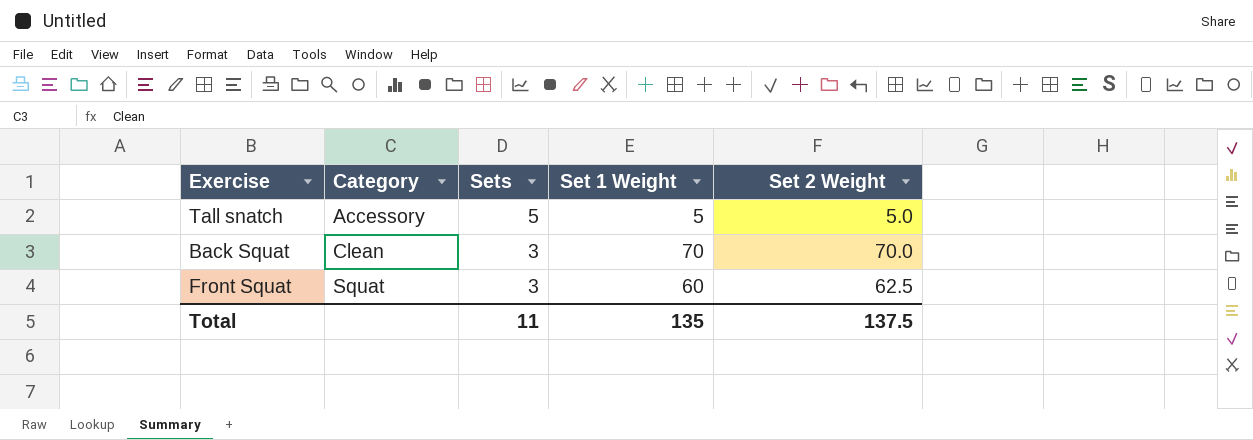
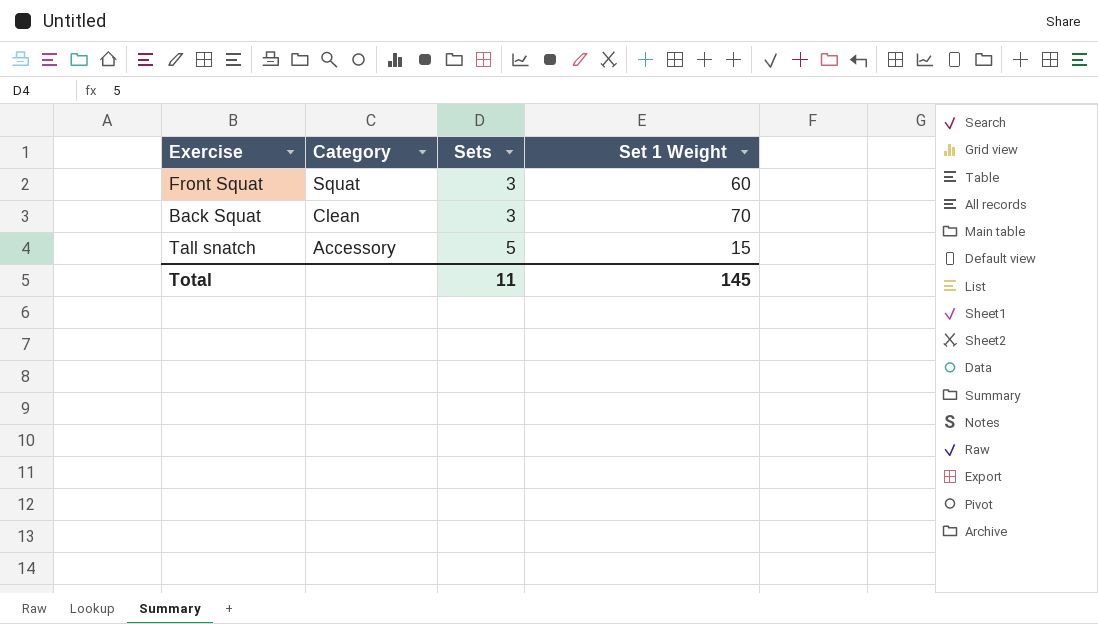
row order: Category ascending -> Category descending
column Set 2 Weight | position: 5 -> none
Tall snatch | Set 1 Weight: 5 -> 15
Total | Set 1 Weight: 135 -> 145

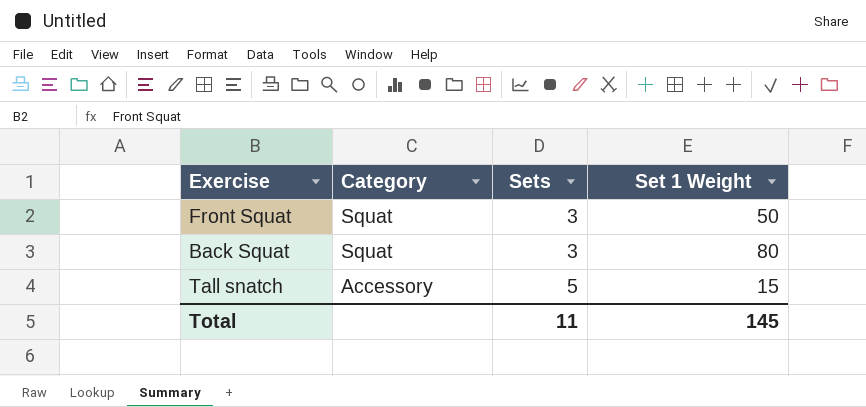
Front Squat | Set 1 Weight: 60 -> 50
Back Squat | Category: Clean -> Squat
Back Squat | Set 1 Weight: 70 -> 80

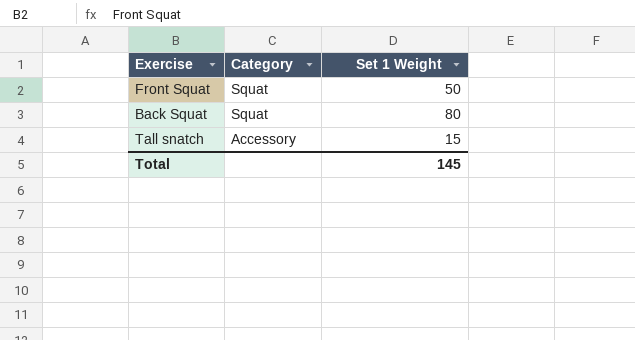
column Sets | position: 3 -> none

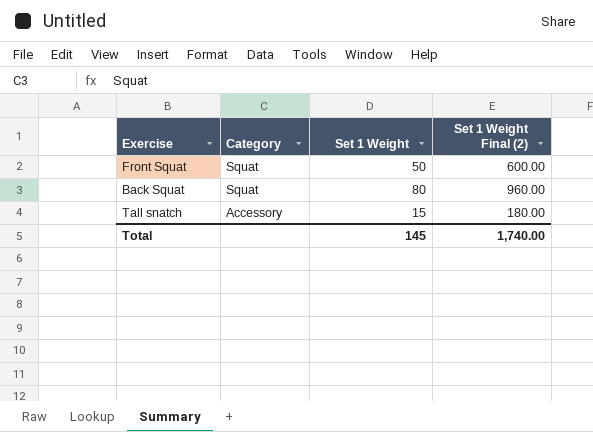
column Set 1 Weight Final (2) | formula: none -> [Set 1 Weight] * 12

